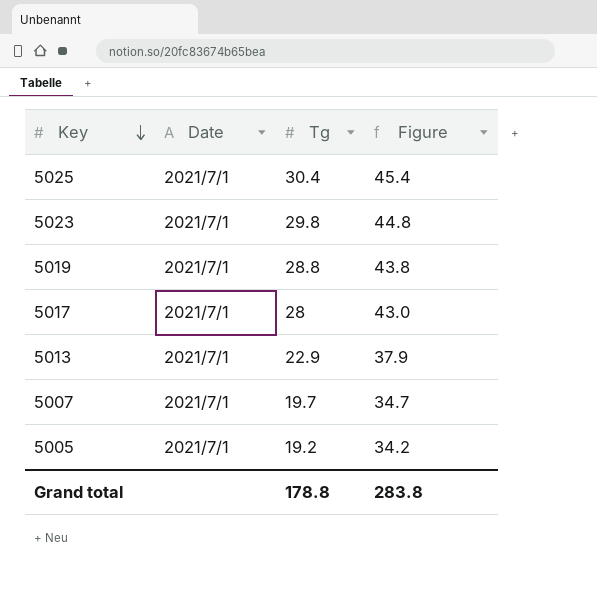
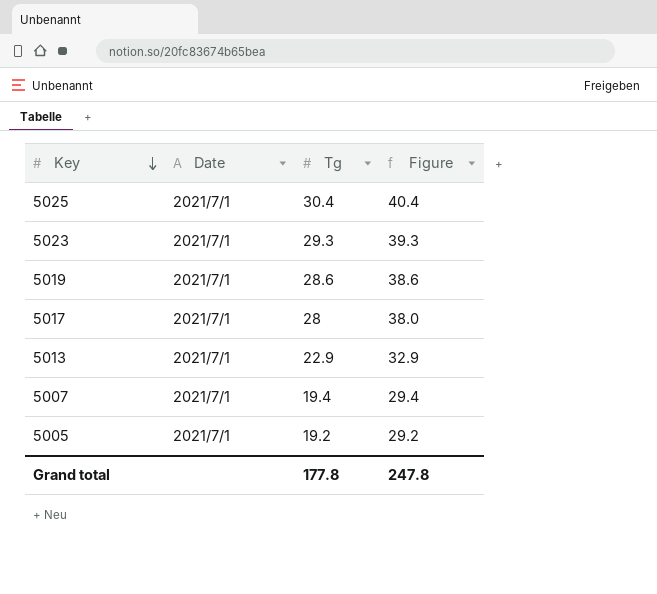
column Figure | formula: [Tg] + 15 -> [Tg] + 10
5023 | Tg: 29.8 -> 29.3
5019 | Tg: 28.8 -> 28.6
5007 | Tg: 19.7 -> 19.4
Grand total | Tg: 178.8 -> 177.8
Grand total | Figure: 283.8 -> 247.8

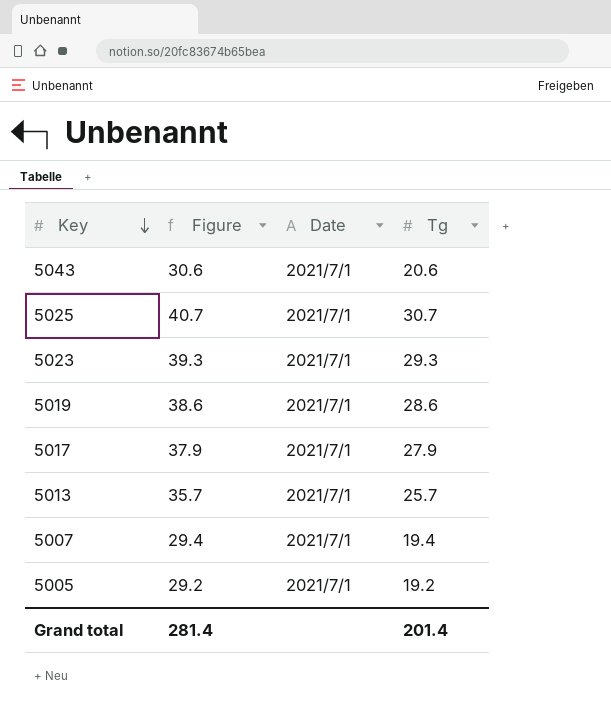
column Figure | position: 4 -> 2
row 5043: none -> 30.6 | 2021/7/1 | 20.6
5025 | Figure: 40.4 -> 40.7
5025 | Tg: 30.4 -> 30.7
5017 | Figure: 38.0 -> 37.9
5017 | Tg: 28 -> 27.9
5013 | Figure: 32.9 -> 35.7
5013 | Tg: 22.9 -> 25.7
Grand total | Figure: 247.8 -> 281.4
Grand total | Tg: 177.8 -> 201.4

